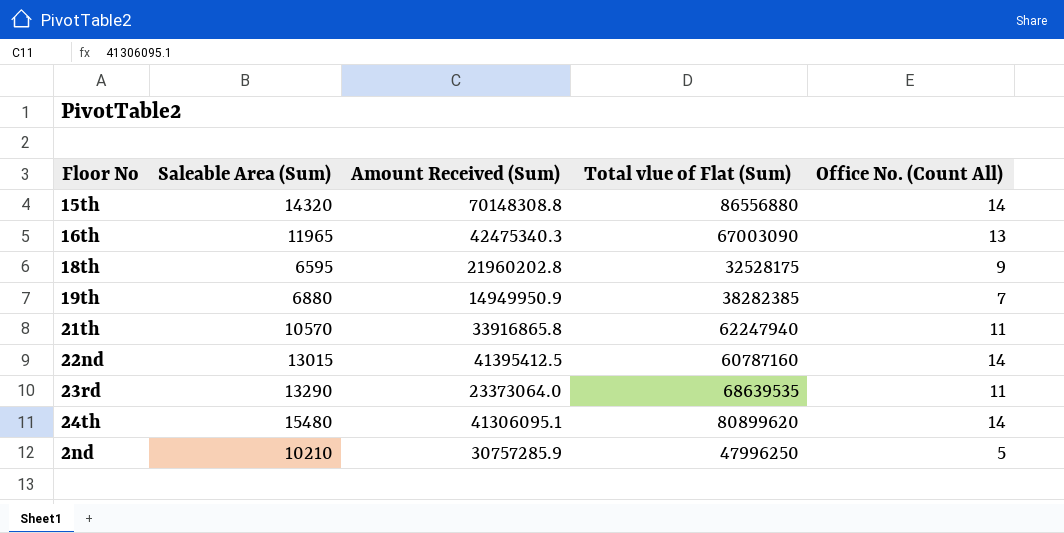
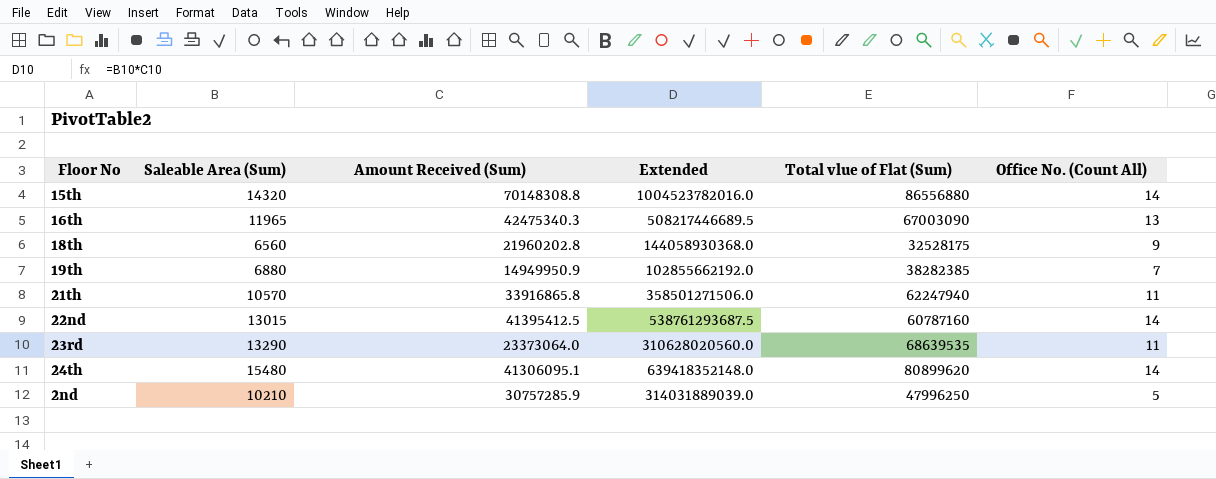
column Extended | formula: none -> [Saleable Area (Sum)] * [Amount Received (Sum)]
18th | Saleable Area (Sum): 6595 -> 6560

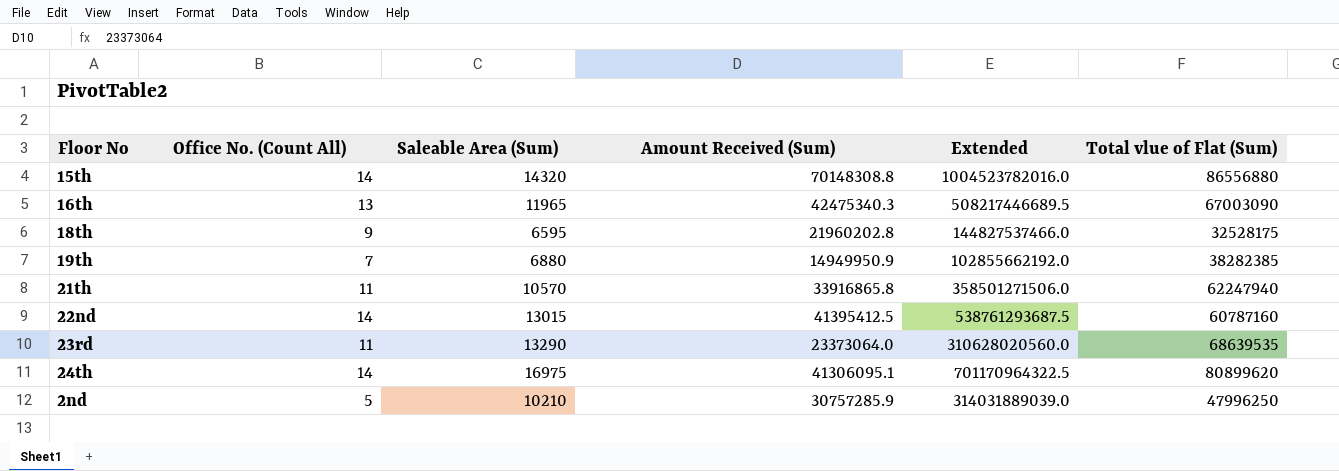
column Office No. (Count All) | position: 6 -> 2
18th | Saleable Area (Sum): 6560 -> 6595
18th | Extended: 144058930368.0 -> 144827537466.0
24th | Saleable Area (Sum): 15480 -> 16975
24th | Extended: 639418352148.0 -> 701170964322.5

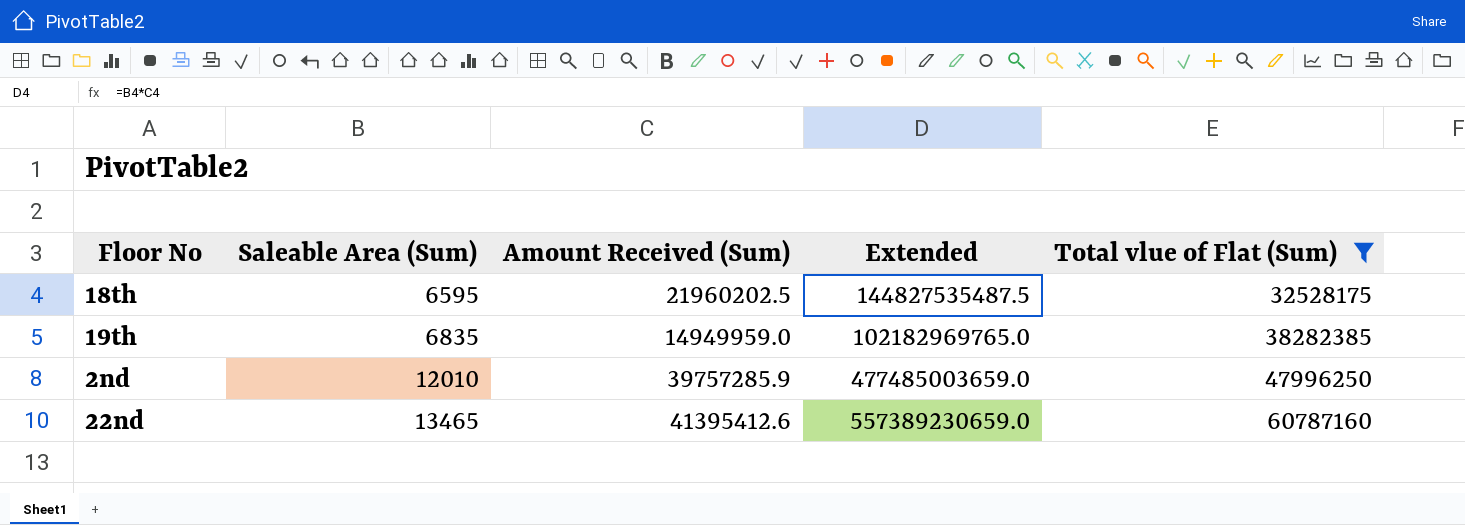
filter: none -> Total vlue of Flat (Sum) <= 60787160
row order: none -> Saleable Area (Sum) ascending
column Office No. (Count All) | position: 2 -> none
18th | Amount Received (Sum): 21960202.8 -> 21960202.5
18th | Extended: 144827537466.0 -> 144827535487.5
19th | Saleable Area (Sum): 6880 -> 6835
19th | Amount Received (Sum): 14949950.9 -> 14949959.0
19th | Extended: 102855662192.0 -> 102182969765.0
2nd | Saleable Area (Sum): 10210 -> 12010
2nd | Amount Received (Sum): 30757285.9 -> 39757285.9
2nd | Extended: 314031889039.0 -> 477485003659.0
22nd | Saleable Area (Sum): 13015 -> 13465
22nd | Amount Received (Sum): 41395412.5 -> 41395412.6
22nd | Extended: 538761293687.5 -> 557389230659.0

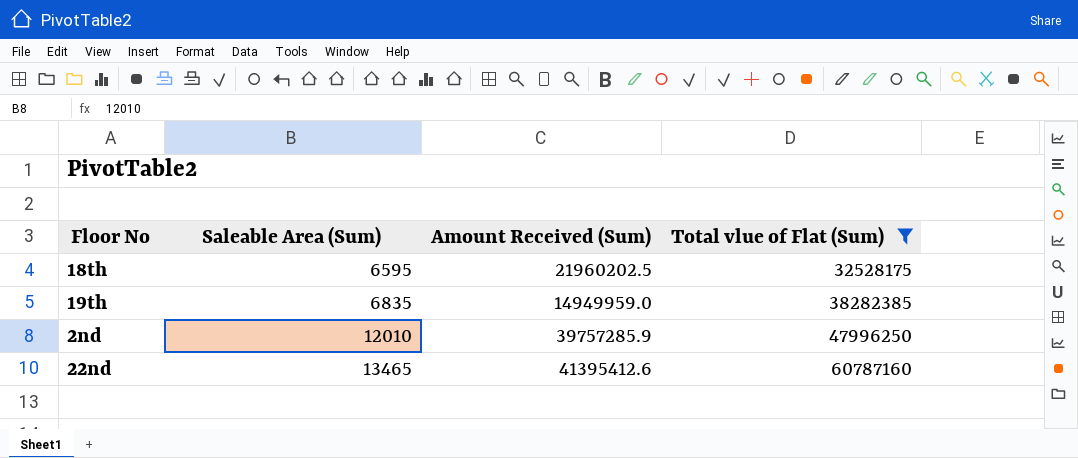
column Extended | formula: [Saleable Area (Sum)] * [Amount Received (Sum)] -> none

